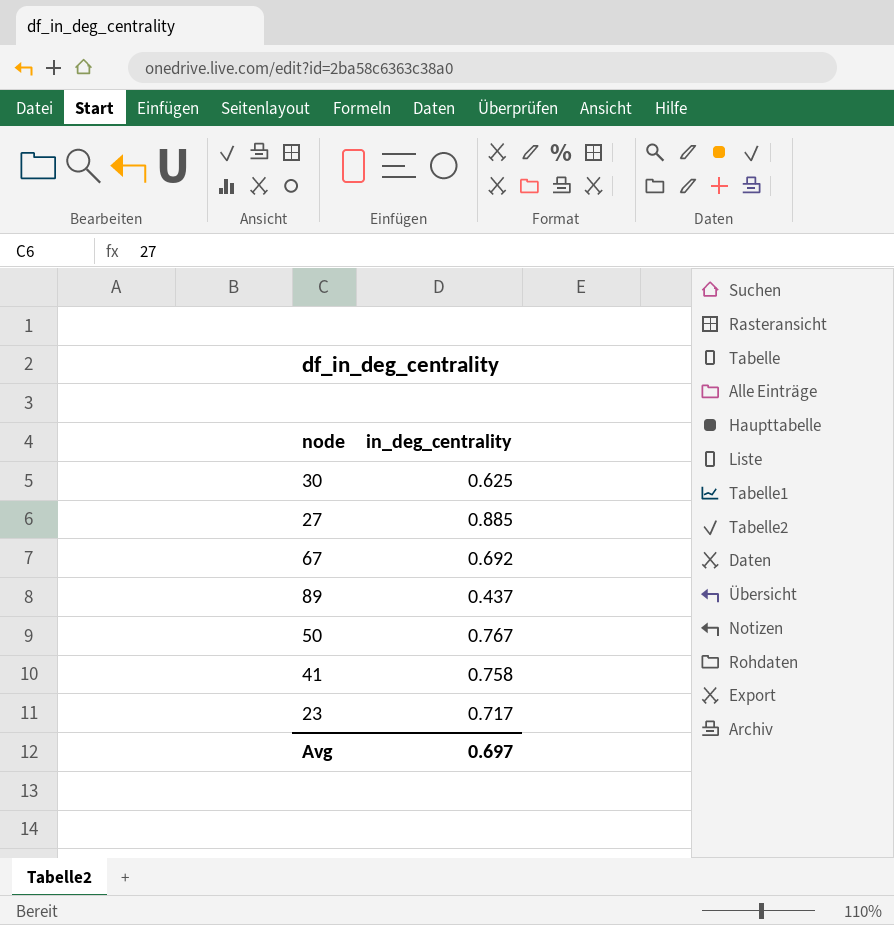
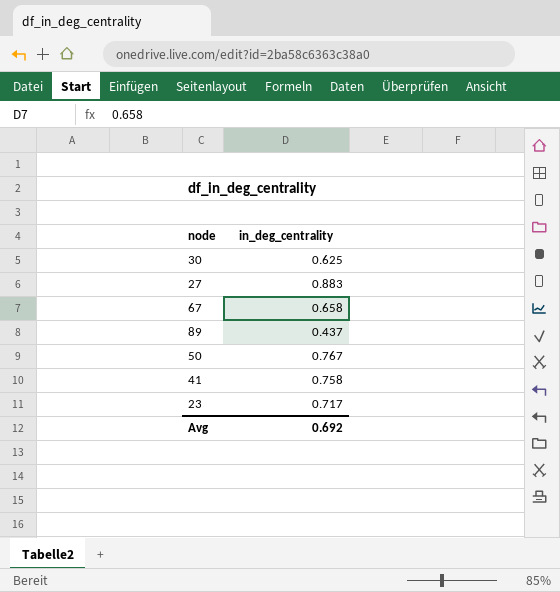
27 | in_deg_centrality: 0.885 -> 0.883
67 | in_deg_centrality: 0.692 -> 0.658
Avg | in_deg_centrality: 0.697 -> 0.692

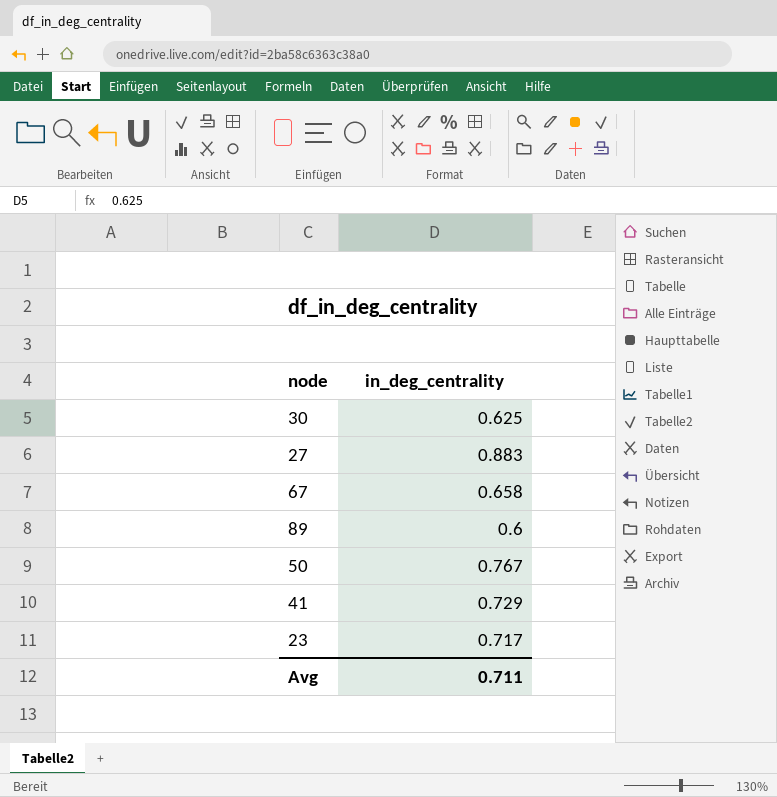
89 | in_deg_centrality: 0.437 -> 0.6
41 | in_deg_centrality: 0.758 -> 0.729
Avg | in_deg_centrality: 0.692 -> 0.711

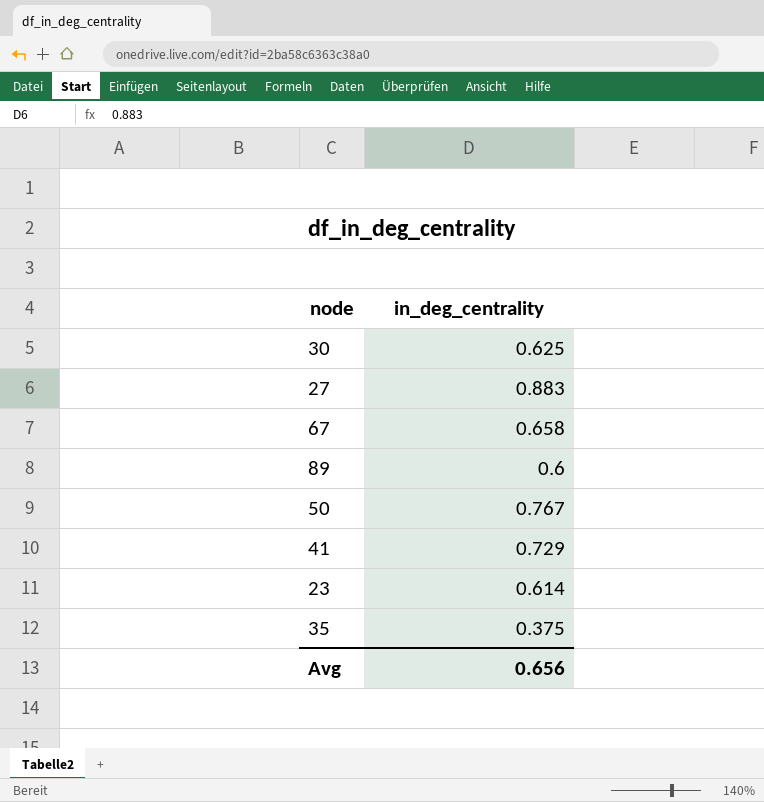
23 | in_deg_centrality: 0.717 -> 0.614
row 35: none -> 0.375
Avg | in_deg_centrality: 0.711 -> 0.656

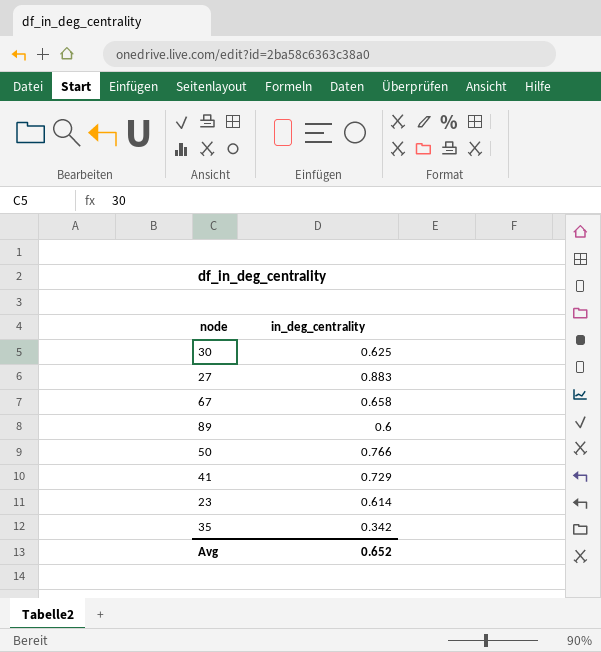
50 | in_deg_centrality: 0.767 -> 0.766
35 | in_deg_centrality: 0.375 -> 0.342
Avg | in_deg_centrality: 0.656 -> 0.652

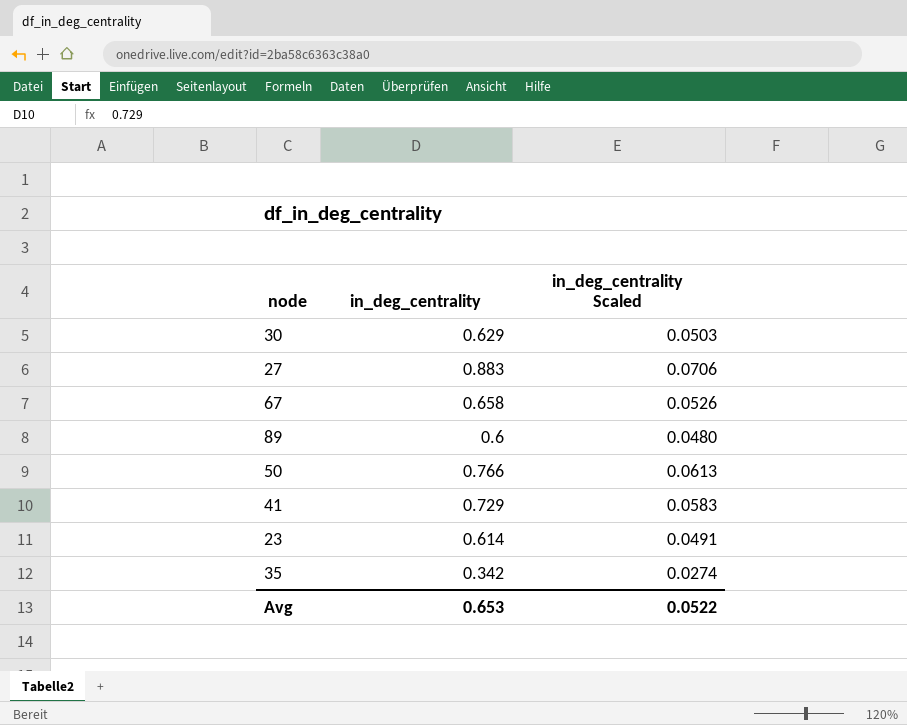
column in_deg_centrality Scaled | formula: none -> [in_deg_centrality] * 0.08
30 | in_deg_centrality: 0.625 -> 0.629
Avg | in_deg_centrality: 0.652 -> 0.653

